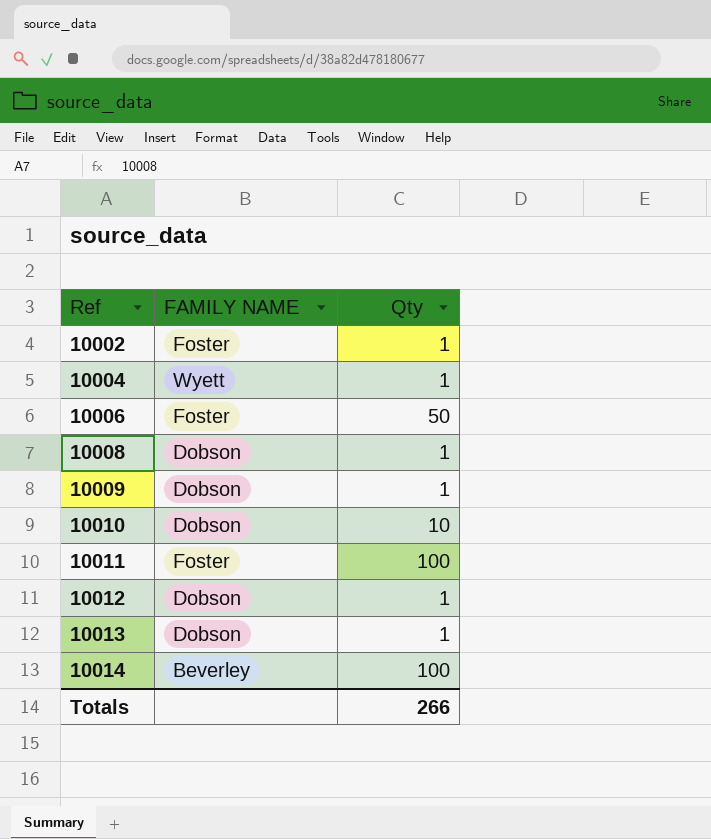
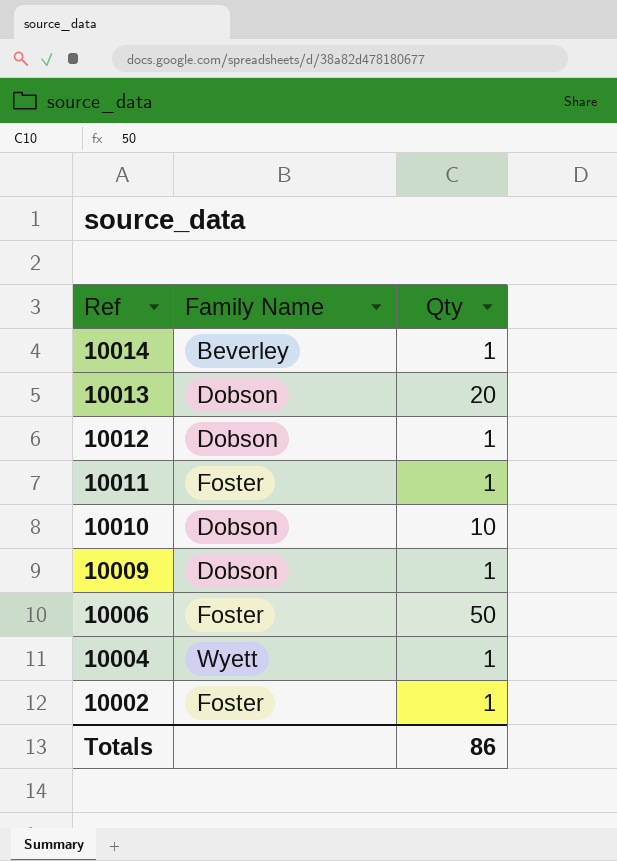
row order: Ref ascending -> Ref descending
column name: FAMILY NAME -> Family Name
row 10008: Dobson | 1 -> none
10014 | Qty: 100 -> 1
10013 | Qty: 1 -> 20
10011 | Qty: 100 -> 1
Totals | Qty: 266 -> 86

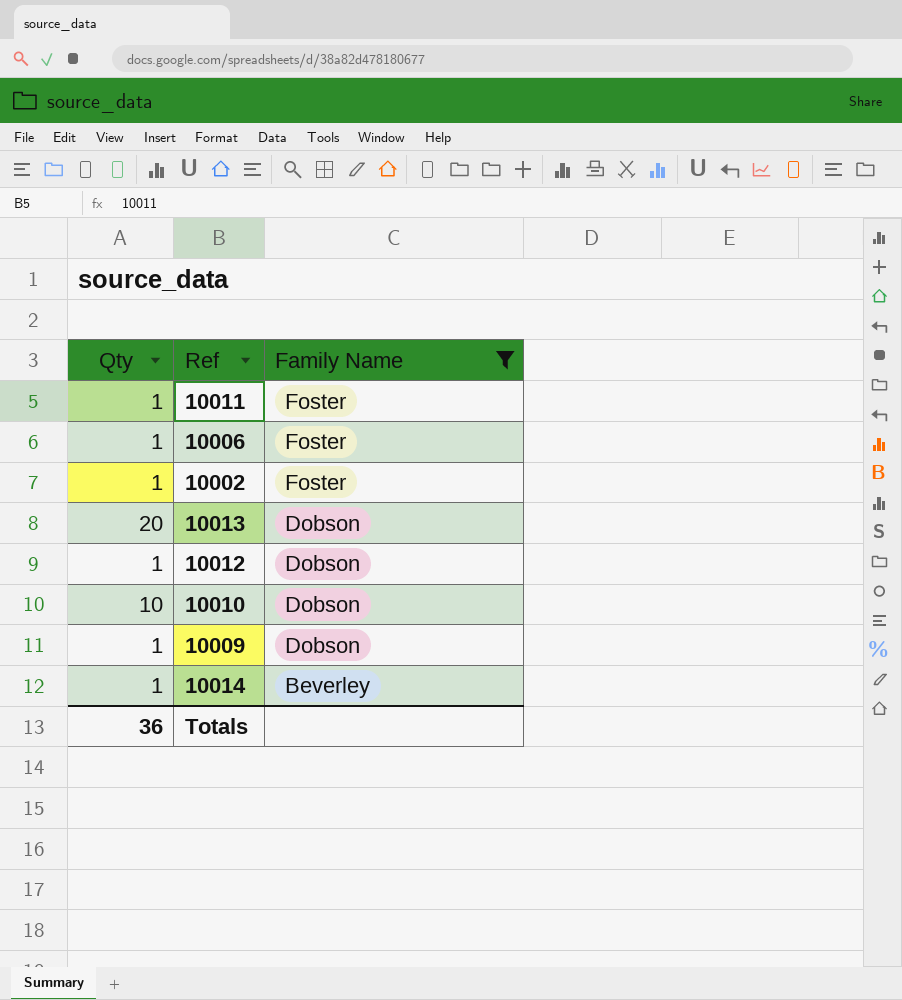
filter: none -> Family Name != Wyett
row order: Ref descending -> Family Name descending
column Qty | position: 3 -> 1
10006 | Qty: 50 -> 1
Totals | Qty: 86 -> 36

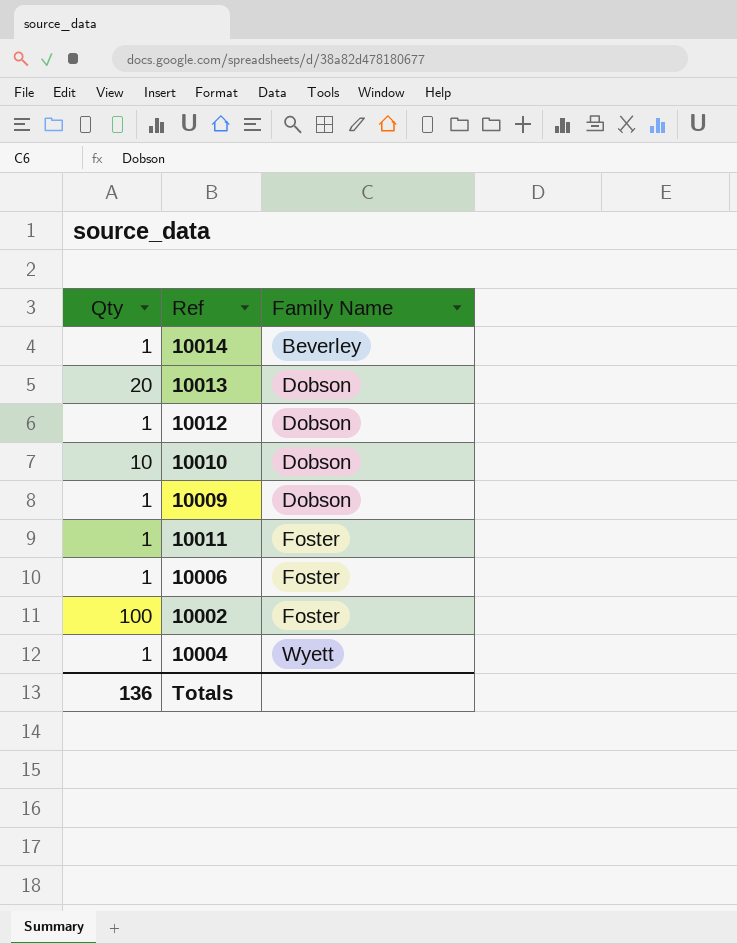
filter: Family Name != Wyett -> none
row order: Family Name descending -> Family Name ascending
10002 | Qty: 1 -> 100
Totals | Qty: 36 -> 136

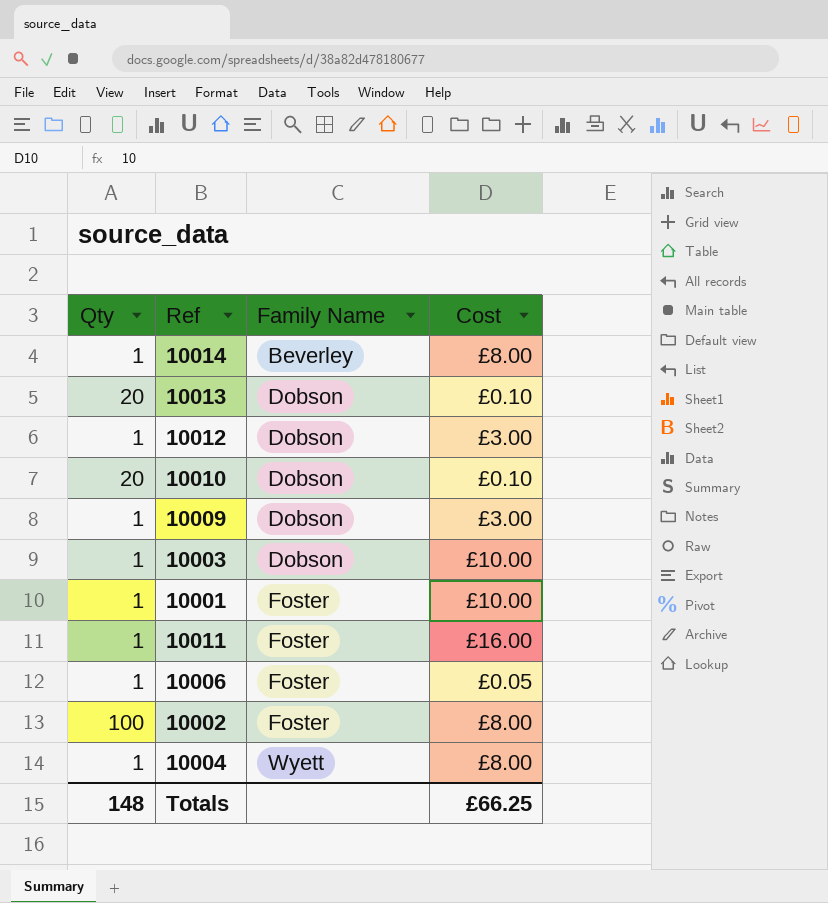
column Cost | position: none -> 4
10010 | Qty: 10 -> 20
row 10003: none -> 1 | Dobson | £10.00
row 10001: none -> 1 | Foster | £10.00
Totals | Qty: 136 -> 148

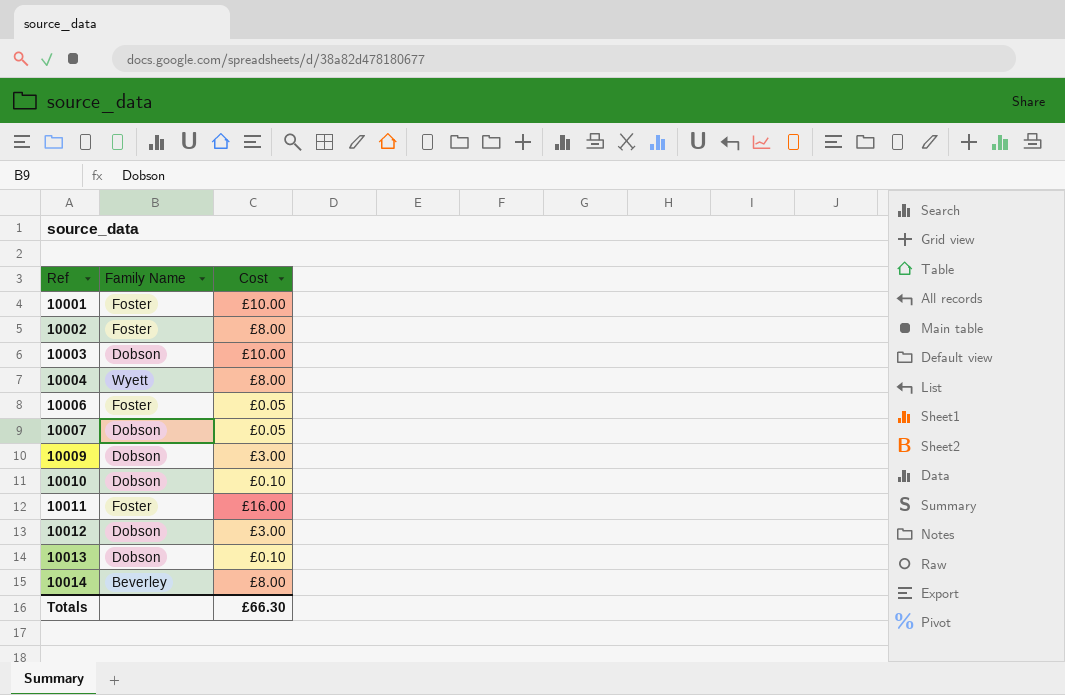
row order: Family Name ascending -> Ref ascending
column Qty | position: 1 -> none
row 10007: none -> Dobson | £0.05
Totals | Cost: £66.25 -> £66.30

